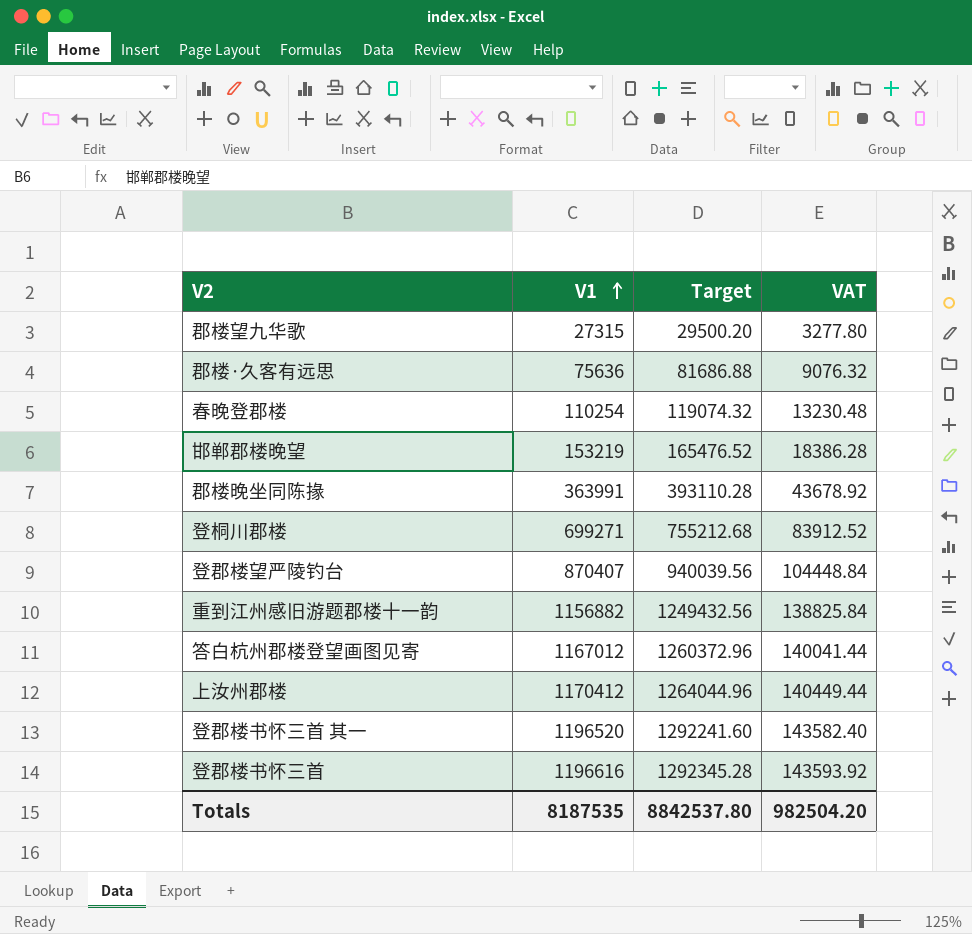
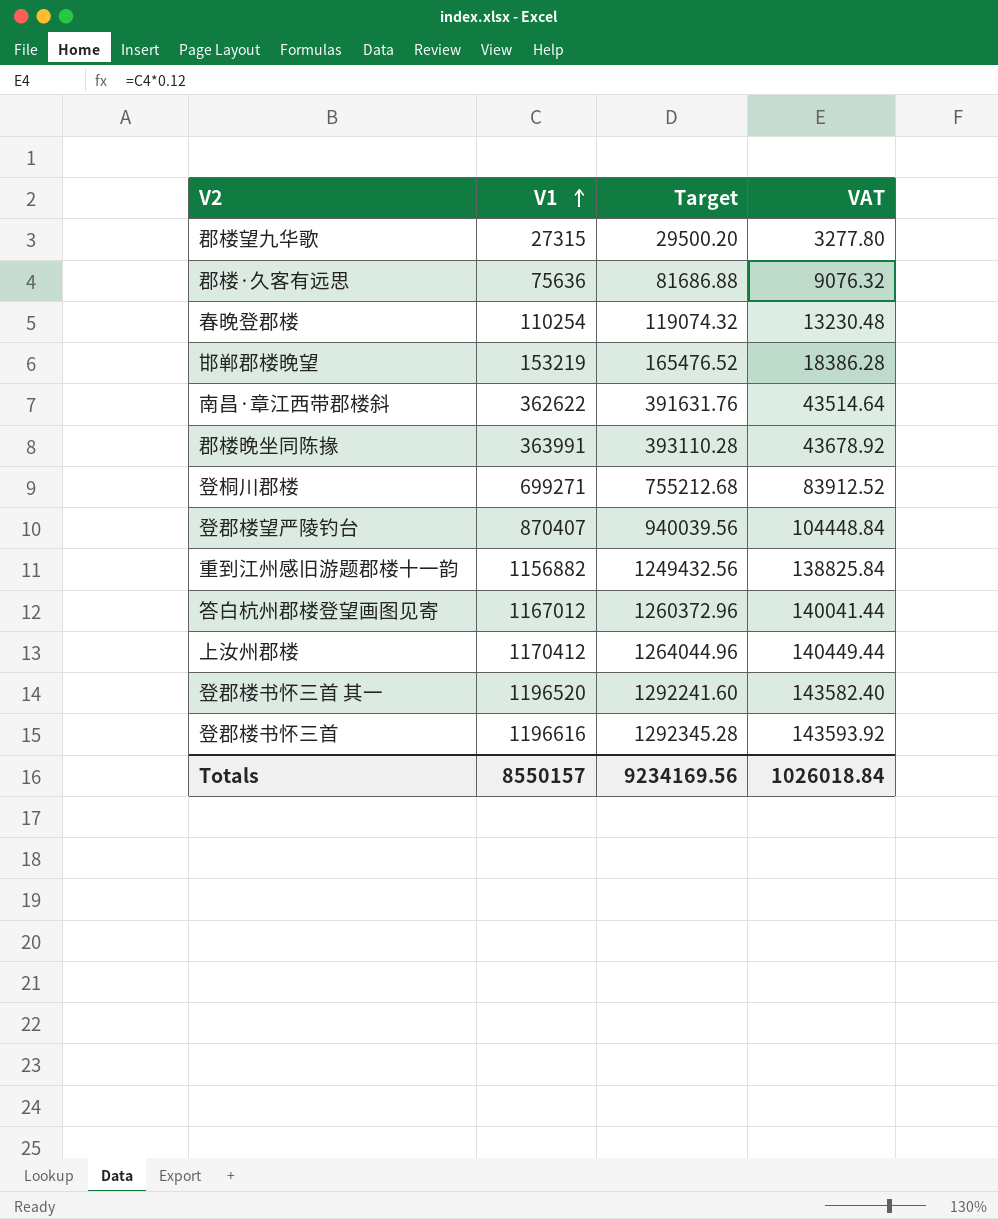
row 南昌·章江西带郡楼斜: none -> 362622 | 391631.76 | 43514.64
Totals | V1: 8187535 -> 8550157
Totals | Target: 8842537.80 -> 9234169.56
Totals | VAT: 982504.20 -> 1026018.84

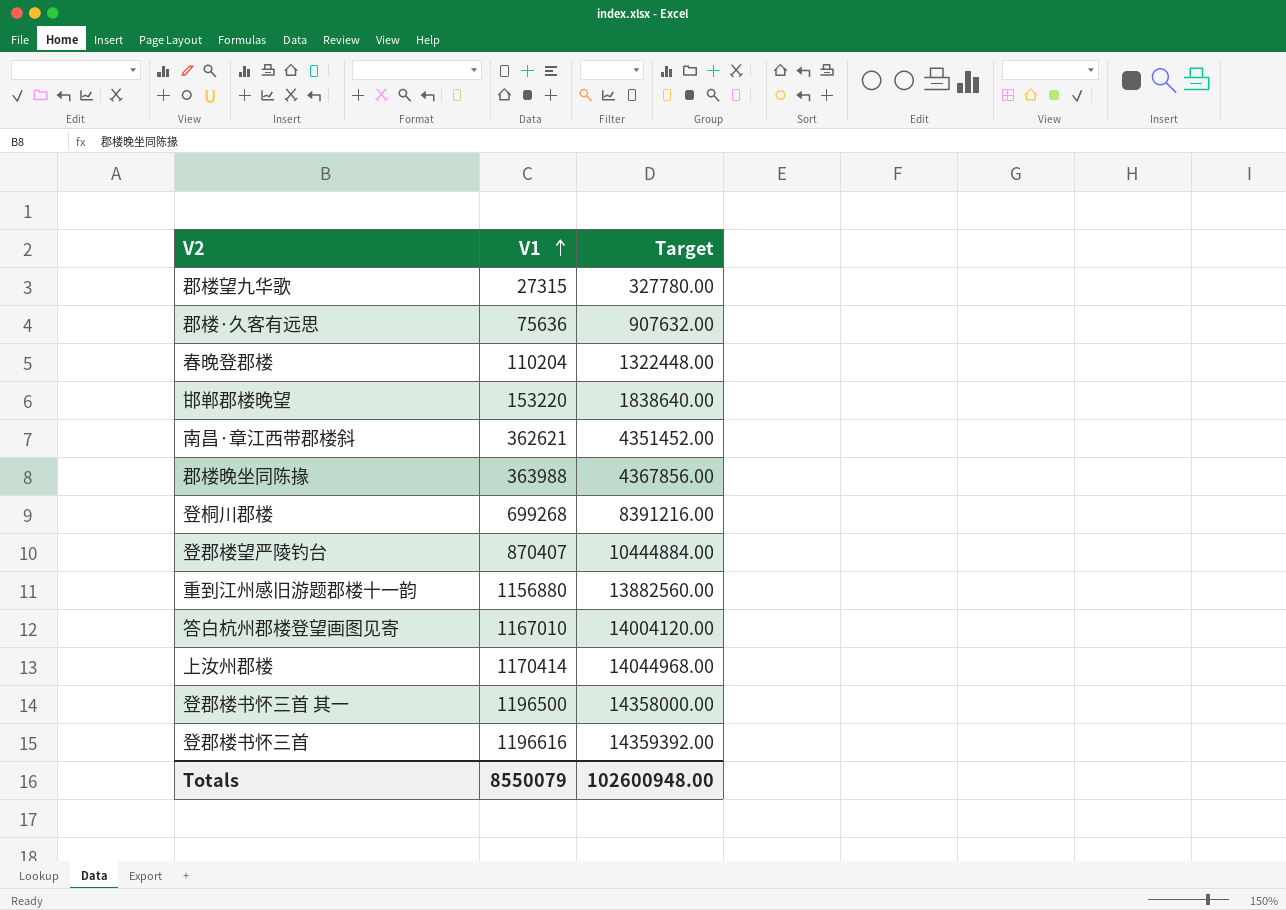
column VAT | formula: [V1] * 0.12 -> none
column Target | formula: [V1] * 1.08 -> [V1] * 12
春晚登郡楼 | V1: 110254 -> 110204
邯郸郡楼晚望 | V1: 153219 -> 153220
南昌·章江西带郡楼斜 | V1: 362622 -> 362621
郡楼晚坐同陈掾 | V1: 363991 -> 363988
登桐川郡楼 | V1: 699271 -> 699268
重到江州感旧游题郡楼十一韵 | V1: 1156882 -> 1156880
答白杭州郡楼登望画图见寄 | V1: 1167012 -> 1167010
上汝州郡楼 | V1: 1170412 -> 1170414
登郡楼书怀三首 其一 | V1: 1196520 -> 1196500
Totals | V1: 8550157 -> 8550079
Totals | Target: 9234169.56 -> 102600948.00

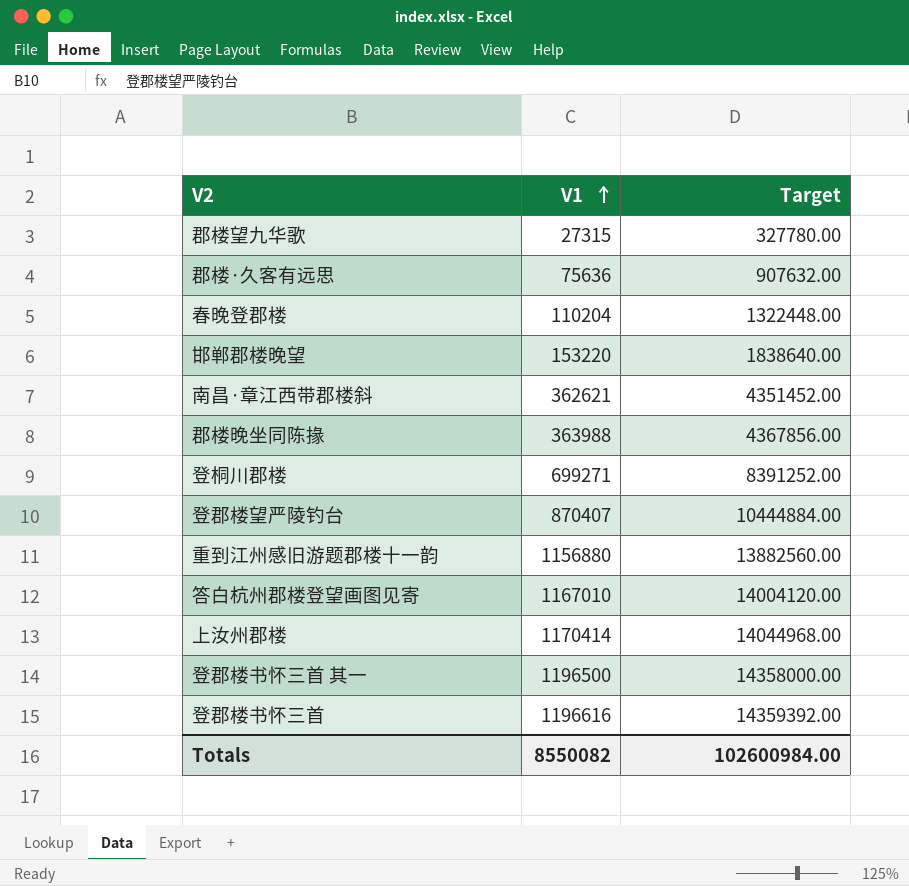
登桐川郡楼 | V1: 699268 -> 699271
登桐川郡楼 | Target: 8391216.00 -> 8391252.00
Totals | V1: 8550079 -> 8550082
Totals | Target: 102600948.00 -> 102600984.00

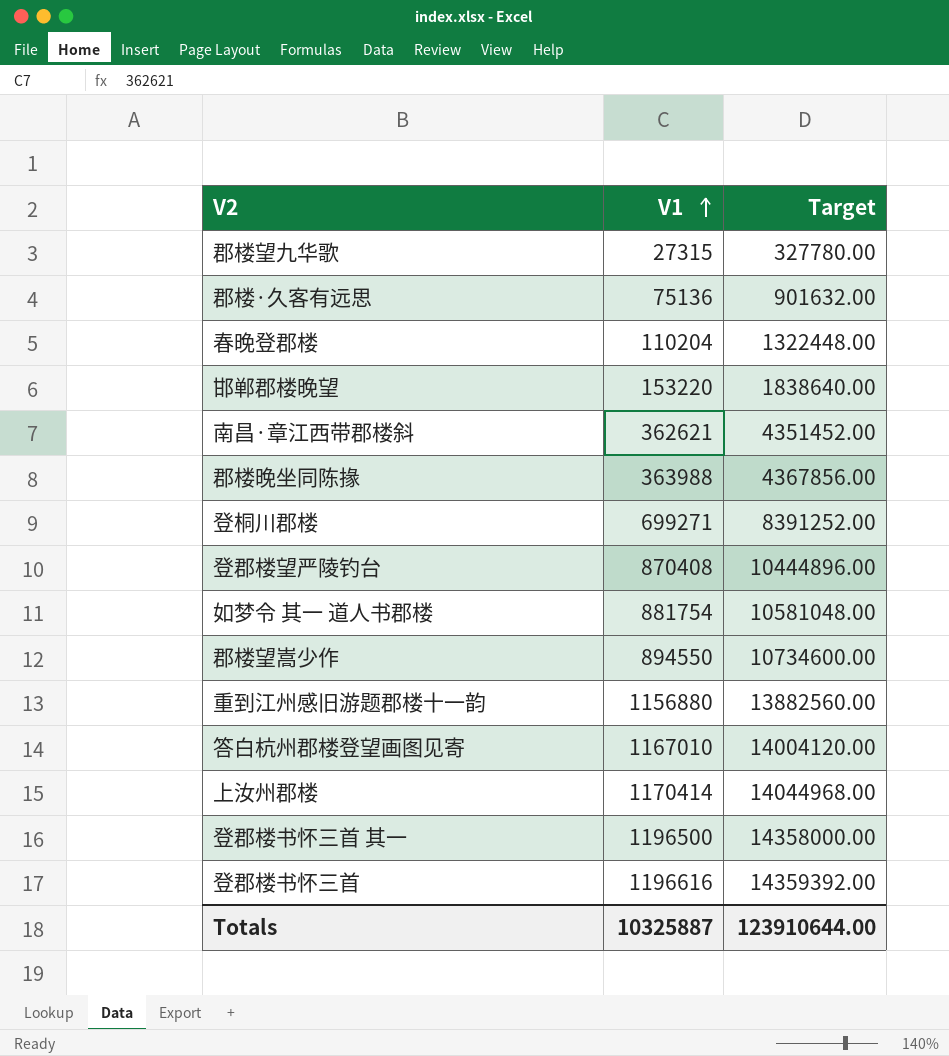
郡楼·久客有远思 | V1: 75636 -> 75136
郡楼·久客有远思 | Target: 907632.00 -> 901632.00
登郡楼望严陵钓台 | V1: 870407 -> 870408
登郡楼望严陵钓台 | Target: 10444884.00 -> 10444896.00
row 如梦令 其一 道人书郡楼: none -> 881754 | 10581048.00
row 郡楼望嵩少作: none -> 894550 | 10734600.00
Totals | V1: 8550082 -> 10325887
Totals | Target: 102600984.00 -> 123910644.00

